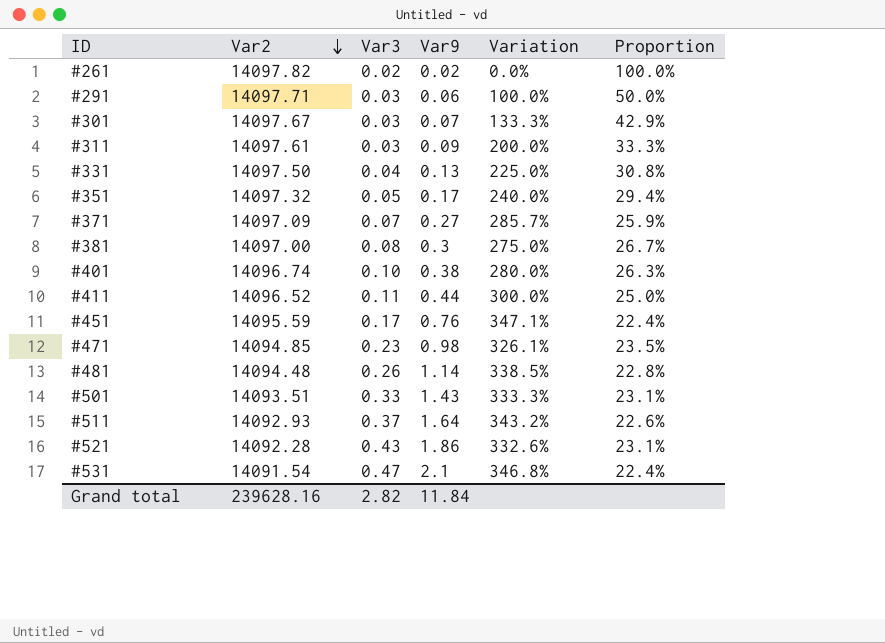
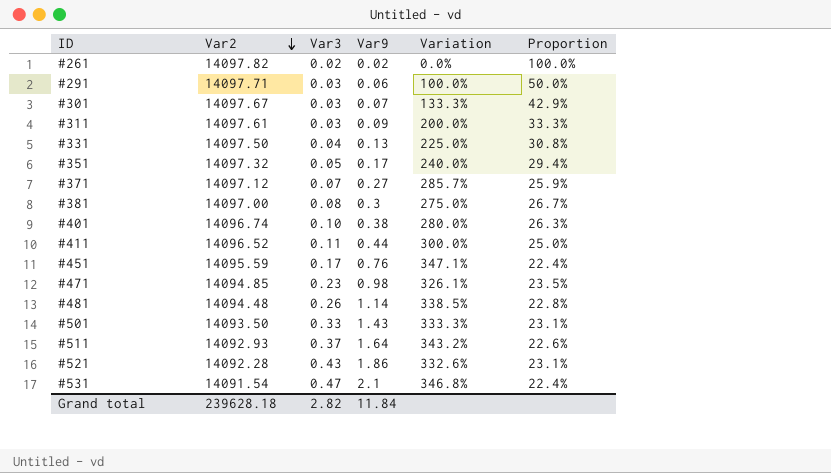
#371 | Var2: 14097.09 -> 14097.12
#501 | Var2: 14093.51 -> 14093.50
Grand total | Var2: 239628.16 -> 239628.18

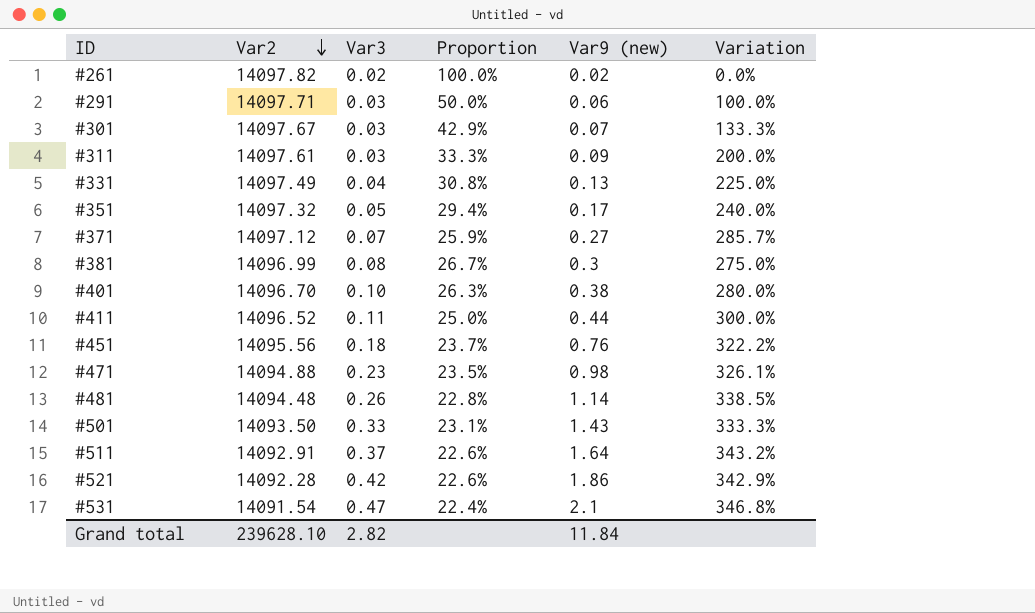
column Proportion | position: 6 -> 4
column name: Var9 -> Var9 (new)
#331 | Var2: 14097.50 -> 14097.49
#381 | Var2: 14097.00 -> 14096.99
#401 | Var2: 14096.74 -> 14096.70
#451 | Var2: 14095.59 -> 14095.56
#451 | Var3: 0.17 -> 0.18
#451 | Proportion: 22.4% -> 23.7%
#451 | Variation: 347.1% -> 322.2%
#471 | Var2: 14094.85 -> 14094.88
#511 | Var2: 14092.93 -> 14092.91
#521 | Var3: 0.43 -> 0.42
#521 | Proportion: 23.1% -> 22.6%
#521 | Variation: 332.6% -> 342.9%
Grand total | Var2: 239628.18 -> 239628.10

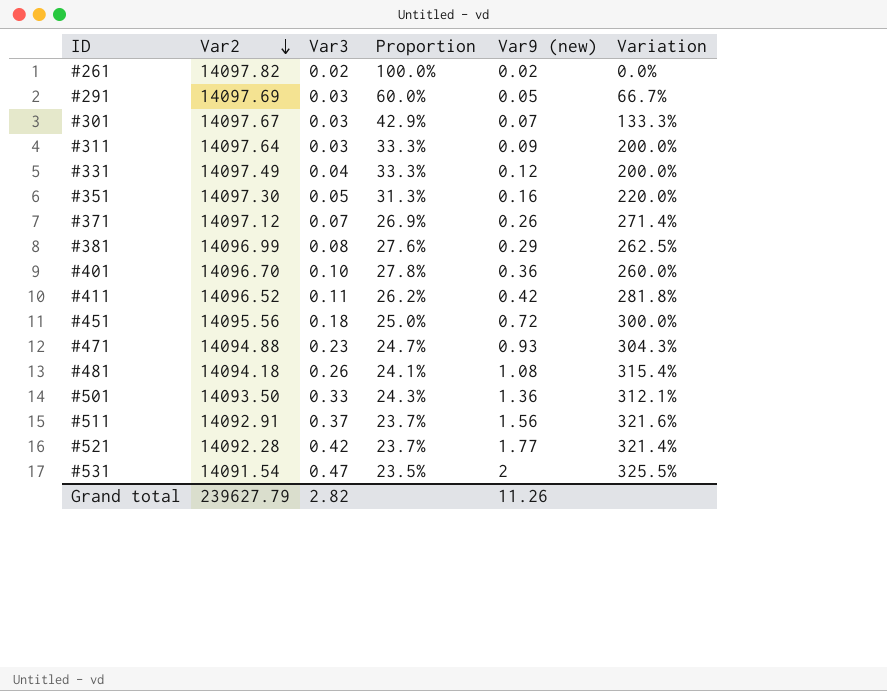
#291 | Var2: 14097.71 -> 14097.69
#291 | Proportion: 50.0% -> 60.0%
#291 | Var9 (new): 0.06 -> 0.05
#291 | Variation: 100.0% -> 66.7%
#311 | Var2: 14097.61 -> 14097.64
#331 | Proportion: 30.8% -> 33.3%
#331 | Var9 (new): 0.13 -> 0.12
#331 | Variation: 225.0% -> 200.0%
#351 | Var2: 14097.32 -> 14097.30
#351 | Proportion: 29.4% -> 31.3%
#351 | Var9 (new): 0.17 -> 0.16
#351 | Variation: 240.0% -> 220.0%
#371 | Proportion: 25.9% -> 26.9%
#371 | Var9 (new): 0.27 -> 0.26
#371 | Variation: 285.7% -> 271.4%
#381 | Proportion: 26.7% -> 27.6%
#381 | Var9 (new): 0.3 -> 0.29
#381 | Variation: 275.0% -> 262.5%
#401 | Proportion: 26.3% -> 27.8%
#401 | Var9 (new): 0.38 -> 0.36
#401 | Variation: 280.0% -> 260.0%
#411 | Proportion: 25.0% -> 26.2%
#411 | Var9 (new): 0.44 -> 0.42
#411 | Variation: 300.0% -> 281.8%
#451 | Proportion: 23.7% -> 25.0%
#451 | Var9 (new): 0.76 -> 0.72
#451 | Variation: 322.2% -> 300.0%
#471 | Proportion: 23.5% -> 24.7%
#471 | Var9 (new): 0.98 -> 0.93
#471 | Variation: 326.1% -> 304.3%
#481 | Var2: 14094.48 -> 14094.18
#481 | Proportion: 22.8% -> 24.1%
#481 | Var9 (new): 1.14 -> 1.08
#481 | Variation: 338.5% -> 315.4%
#501 | Proportion: 23.1% -> 24.3%
#501 | Var9 (new): 1.43 -> 1.36
#501 | Variation: 333.3% -> 312.1%
#511 | Proportion: 22.6% -> 23.7%
#511 | Var9 (new): 1.64 -> 1.56
#511 | Variation: 343.2% -> 321.6%
#521 | Proportion: 22.6% -> 23.7%
#521 | Var9 (new): 1.86 -> 1.77
#521 | Variation: 342.9% -> 321.4%
#531 | Proportion: 22.4% -> 23.5%
#531 | Var9 (new): 2.1 -> 2
#531 | Variation: 346.8% -> 325.5%
Grand total | Var2: 239628.10 -> 239627.79
Grand total | Var9 (new): 11.84 -> 11.26

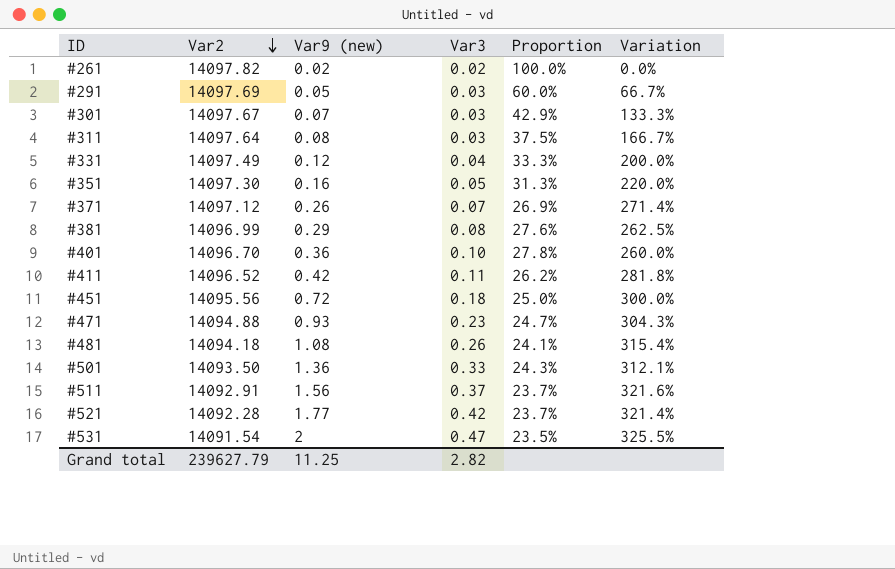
column Var9 (new) | position: 5 -> 3
#311 | Var9 (new): 0.09 -> 0.08
#311 | Proportion: 33.3% -> 37.5%
#311 | Variation: 200.0% -> 166.7%
Grand total | Var9 (new): 11.26 -> 11.25

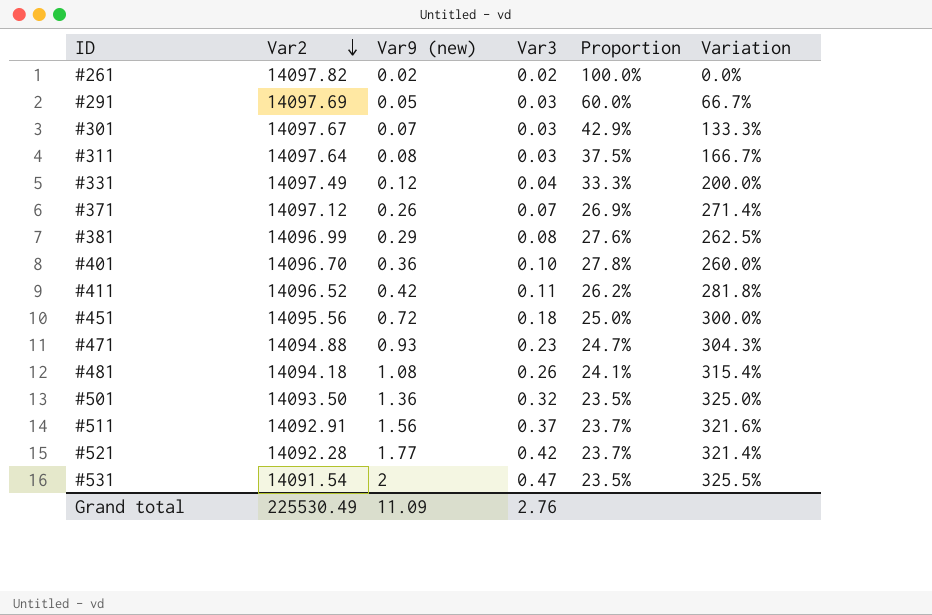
row #351: 14097.30 | 0.16 | 0.05 | 31.3% | 220.0% -> none
#501 | Var3: 0.33 -> 0.32
#501 | Proportion: 24.3% -> 23.5%
#501 | Variation: 312.1% -> 325.0%
Grand total | Var2: 239627.79 -> 225530.49
Grand total | Var9 (new): 11.25 -> 11.09
Grand total | Var3: 2.82 -> 2.76

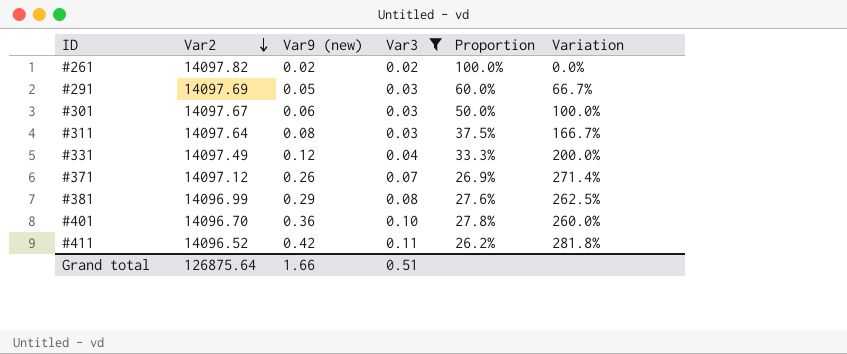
filter: none -> Var3 <= 0.11
#301 | Var9 (new): 0.07 -> 0.06
#301 | Proportion: 42.9% -> 50.0%
#301 | Variation: 133.3% -> 100.0%
Grand total | Var2: 225530.49 -> 126875.64
Grand total | Var9 (new): 11.09 -> 1.66
Grand total | Var3: 2.76 -> 0.51

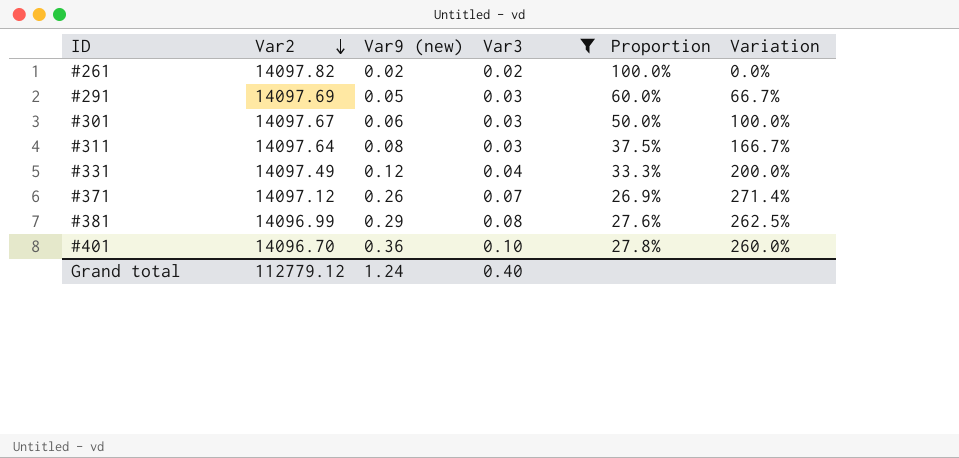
row #411: 14096.52 | 0.42 | 0.11 | 26.2% | 281.8% -> none
Grand total | Var2: 126875.64 -> 112779.12
Grand total | Var9 (new): 1.66 -> 1.24
Grand total | Var3: 0.51 -> 0.40

